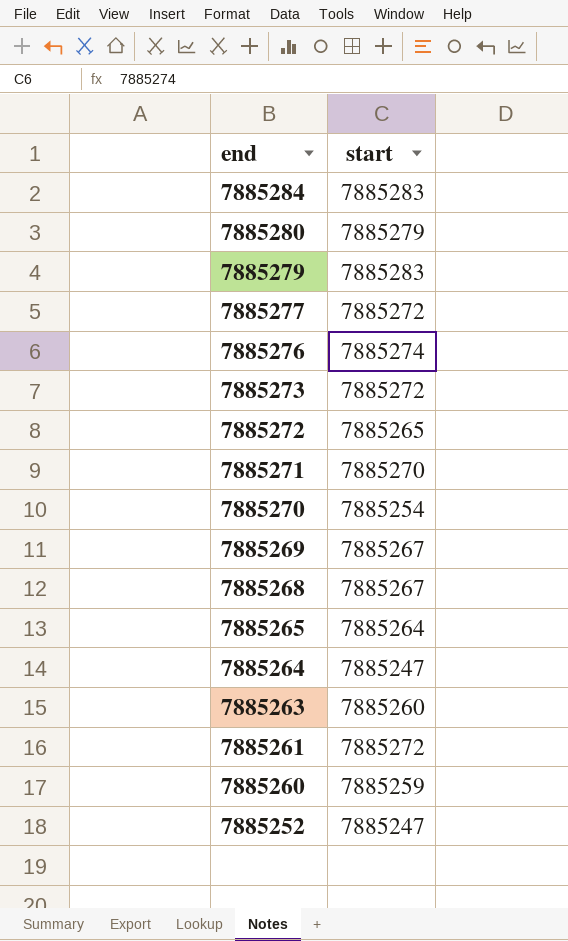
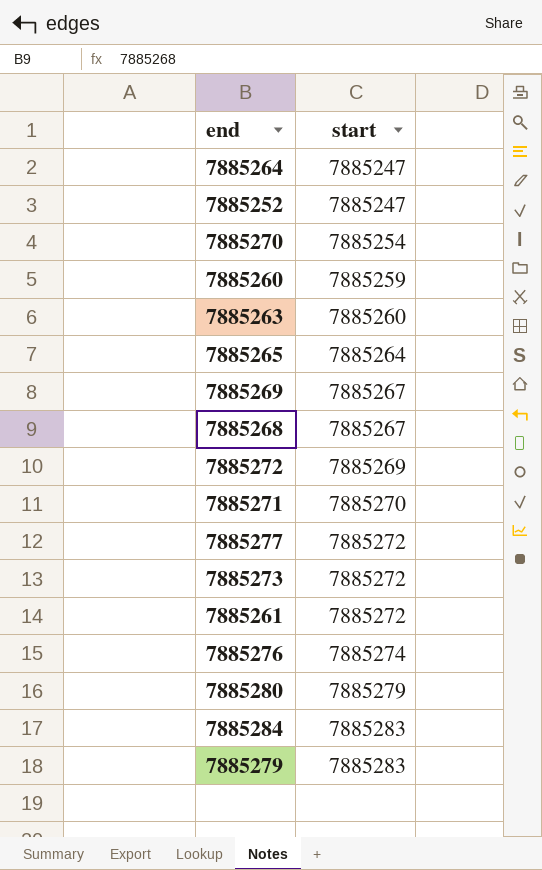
row order: end descending -> start ascending
7885272 | start: 7885265 -> 7885269

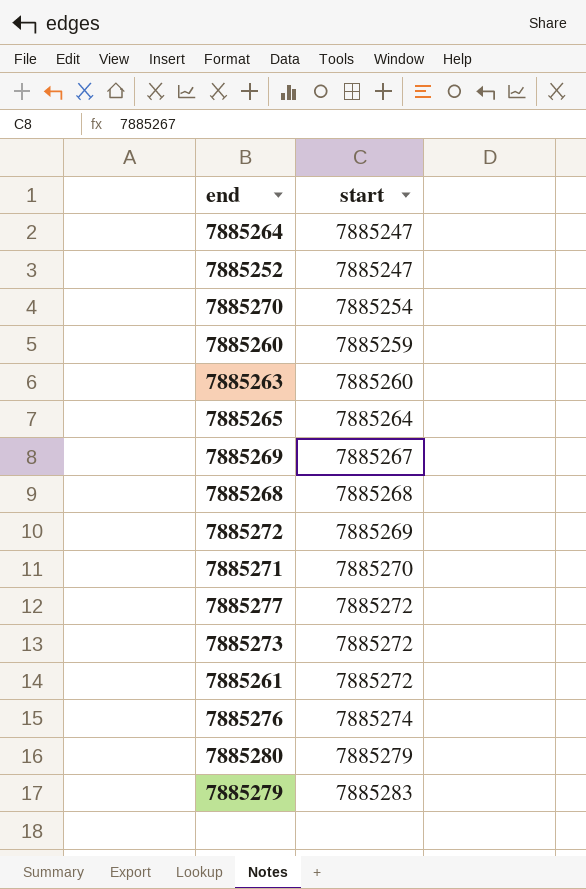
row 7885284: 7885283 -> none
7885268 | start: 7885267 -> 7885268

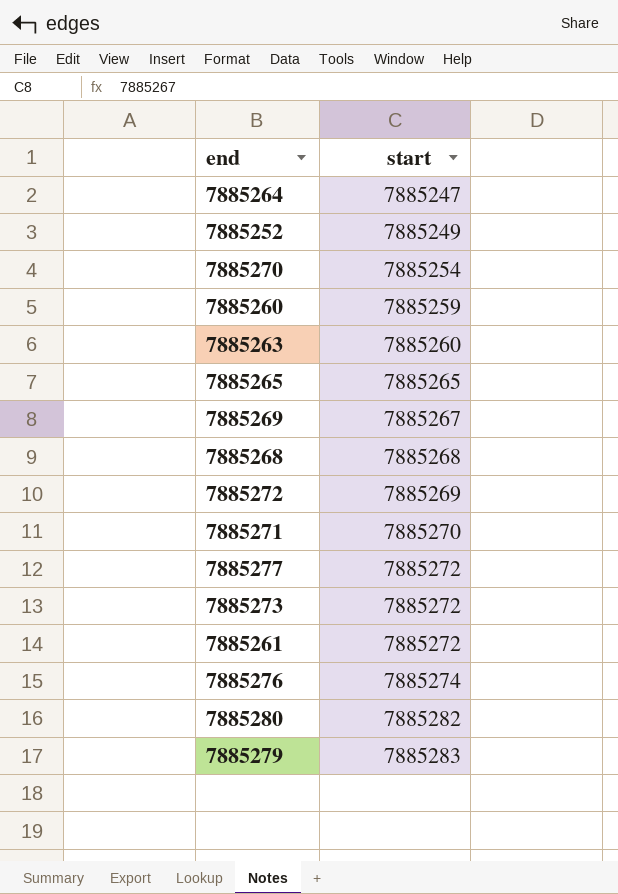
7885252 | start: 7885247 -> 7885249
7885265 | start: 7885264 -> 7885265
7885280 | start: 7885279 -> 7885282

